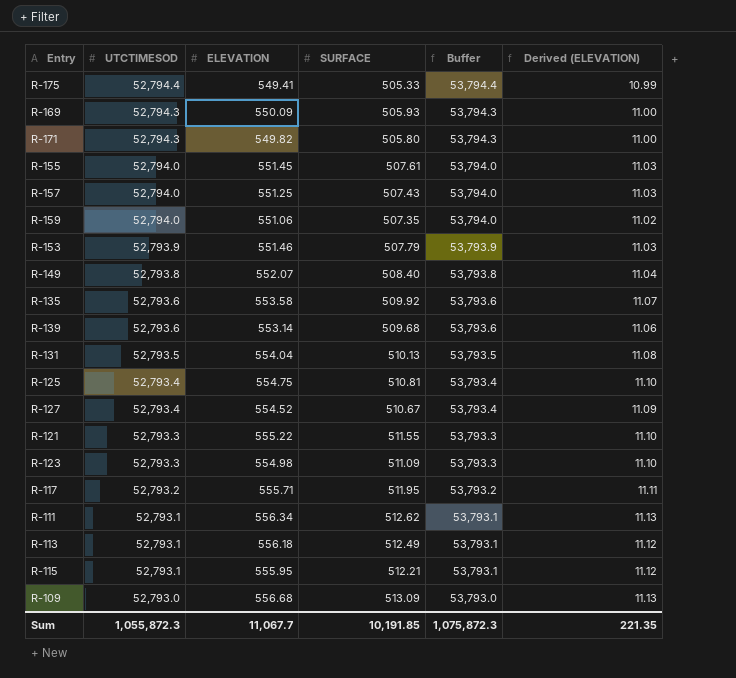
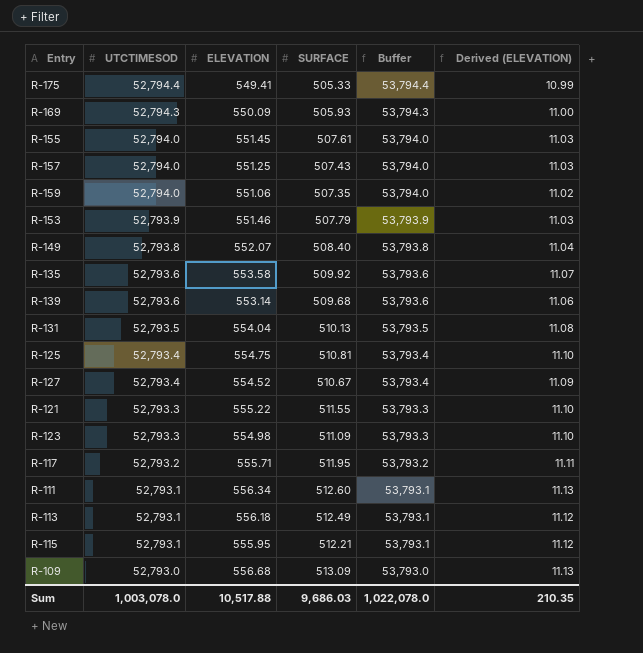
row R-171: 52,794.3 | 549.82 | 505.80 | 53,794.3 | 11.00 -> none
R-111 | SURFACE: 512.62 -> 512.60
Sum | UTCTIMESOD: 1,055,872.3 -> 1,003,078.0
Sum | ELEVATION: 11,067.7 -> 10,517.88
Sum | SURFACE: 10,191.85 -> 9,686.03
Sum | Buffer: 1,075,872.3 -> 1,022,078.0
Sum | Derived (ELEVATION): 221.35 -> 210.35

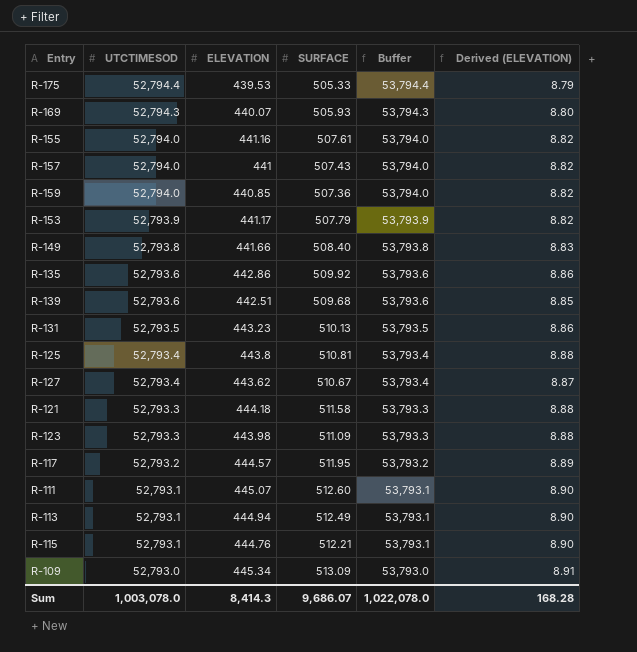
R-175 | ELEVATION: 549.41 -> 439.53
R-175 | Derived (ELEVATION): 10.99 -> 8.79
R-169 | ELEVATION: 550.09 -> 440.07
R-169 | Derived (ELEVATION): 11.00 -> 8.80
R-155 | ELEVATION: 551.45 -> 441.16
R-155 | Derived (ELEVATION): 11.03 -> 8.82
R-157 | ELEVATION: 551.25 -> 441
R-157 | Derived (ELEVATION): 11.03 -> 8.82
R-159 | ELEVATION: 551.06 -> 440.85
R-159 | SURFACE: 507.35 -> 507.36
R-159 | Derived (ELEVATION): 11.02 -> 8.82
R-153 | ELEVATION: 551.46 -> 441.17
R-153 | Derived (ELEVATION): 11.03 -> 8.82
R-149 | ELEVATION: 552.07 -> 441.66
R-149 | Derived (ELEVATION): 11.04 -> 8.83
R-135 | ELEVATION: 553.58 -> 442.86
R-135 | Derived (ELEVATION): 11.07 -> 8.86
R-139 | ELEVATION: 553.14 -> 442.51
R-139 | Derived (ELEVATION): 11.06 -> 8.85
R-131 | ELEVATION: 554.04 -> 443.23
R-131 | Derived (ELEVATION): 11.08 -> 8.86
R-125 | ELEVATION: 554.75 -> 443.8
R-125 | Derived (ELEVATION): 11.10 -> 8.88
R-127 | ELEVATION: 554.52 -> 443.62
R-127 | Derived (ELEVATION): 11.09 -> 8.87
R-121 | ELEVATION: 555.22 -> 444.18
R-121 | SURFACE: 511.55 -> 511.58
R-121 | Derived (ELEVATION): 11.10 -> 8.88
R-123 | ELEVATION: 554.98 -> 443.98
R-123 | Derived (ELEVATION): 11.10 -> 8.88
R-117 | ELEVATION: 555.71 -> 444.57
R-117 | Derived (ELEVATION): 11.11 -> 8.89
R-111 | ELEVATION: 556.34 -> 445.07
R-111 | Derived (ELEVATION): 11.13 -> 8.90
R-113 | ELEVATION: 556.18 -> 444.94
R-113 | Derived (ELEVATION): 11.12 -> 8.90
R-115 | ELEVATION: 555.95 -> 444.76
R-115 | Derived (ELEVATION): 11.12 -> 8.90
R-109 | ELEVATION: 556.68 -> 445.34
R-109 | Derived (ELEVATION): 11.13 -> 8.91
Sum | ELEVATION: 10,517.88 -> 8,414.3
Sum | SURFACE: 9,686.03 -> 9,686.07
Sum | Derived (ELEVATION): 210.35 -> 168.28

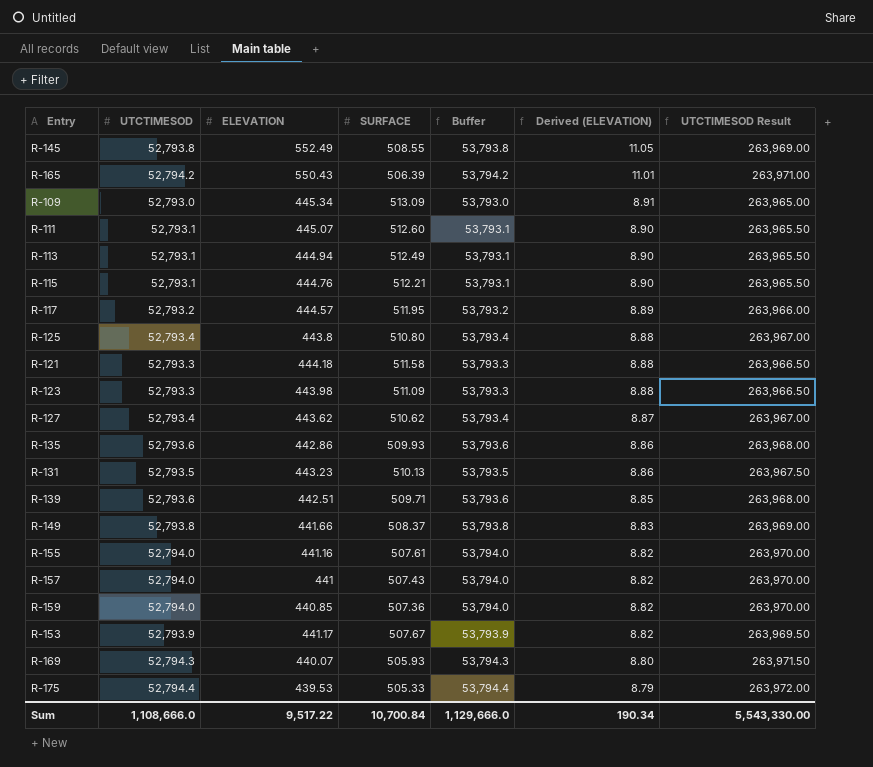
row order: UTCTIMESOD descending -> Derived (ELEVATION) descending
column UTCTIMESOD Result | formula: none -> [UTCTIMESOD] * 5
row R-145: none -> 52,793.8 | 552.49 | 508.55 | 53,793.8 | 11.05 | 263,969.00
row R-165: none -> 52,794.2 | 550.43 | 506.39 | 53,794.2 | 11.01 | 263,971.00
R-125 | SURFACE: 510.81 -> 510.80
R-127 | SURFACE: 510.67 -> 510.62
R-135 | SURFACE: 509.92 -> 509.93
R-139 | SURFACE: 509.68 -> 509.71
R-149 | SURFACE: 508.40 -> 508.37
R-153 | SURFACE: 507.79 -> 507.67
Sum | UTCTIMESOD: 1,003,078.0 -> 1,108,666.0
Sum | ELEVATION: 8,414.3 -> 9,517.22
Sum | SURFACE: 9,686.07 -> 10,700.84
Sum | Buffer: 1,022,078.0 -> 1,129,666.0
Sum | Derived (ELEVATION): 168.28 -> 190.34

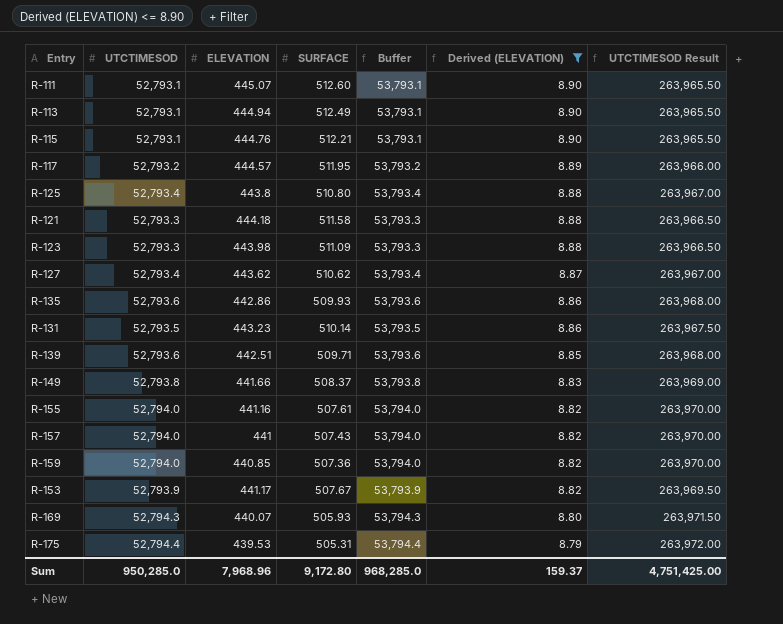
filter: none -> Derived (ELEVATION) <= 8.90
R-131 | SURFACE: 510.13 -> 510.14
R-175 | SURFACE: 505.33 -> 505.31
Sum | UTCTIMESOD: 1,108,666.0 -> 950,285.0
Sum | ELEVATION: 9,517.22 -> 7,968.96
Sum | SURFACE: 10,700.84 -> 9,172.80
Sum | Buffer: 1,129,666.0 -> 968,285.0
Sum | Derived (ELEVATION): 190.34 -> 159.37
Sum | UTCTIMESOD Result: 5,543,330.00 -> 4,751,425.00

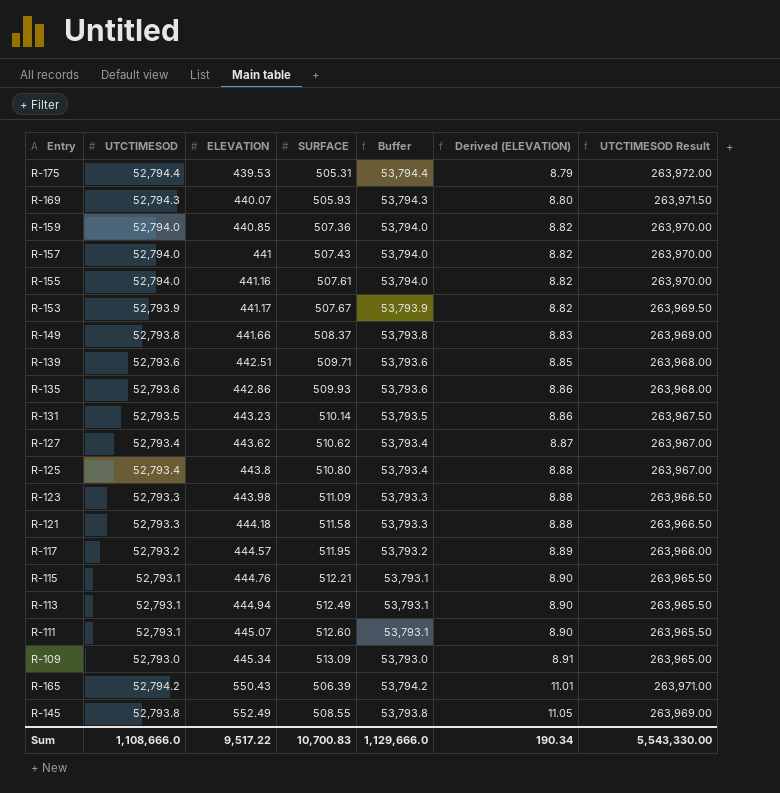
filter: Derived (ELEVATION) <= 8.90 -> none
row order: Derived (ELEVATION) descending -> ELEVATION ascending
Sum | UTCTIMESOD: 950,285.0 -> 1,108,666.0
Sum | ELEVATION: 7,968.96 -> 9,517.22
Sum | SURFACE: 9,172.80 -> 10,700.83
Sum | Buffer: 968,285.0 -> 1,129,666.0
Sum | Derived (ELEVATION): 159.37 -> 190.34
Sum | UTCTIMESOD Result: 4,751,425.00 -> 5,543,330.00

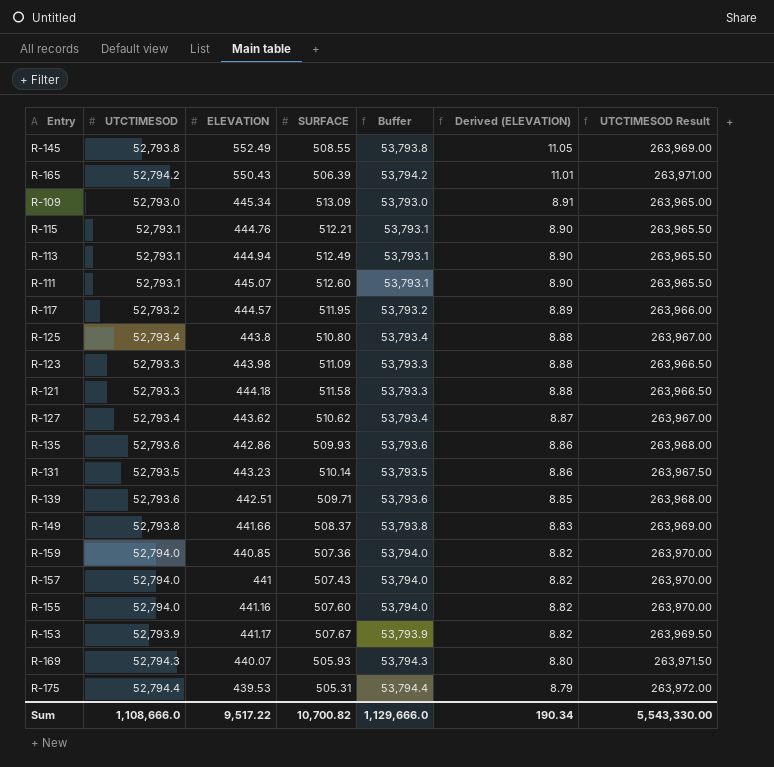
row order: ELEVATION ascending -> Derived (ELEVATION) descending
R-155 | SURFACE: 507.61 -> 507.60
Sum | SURFACE: 10,700.83 -> 10,700.82

